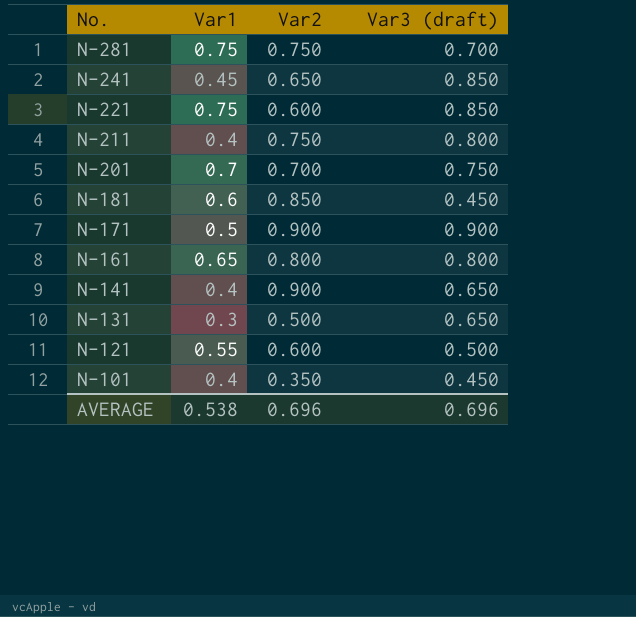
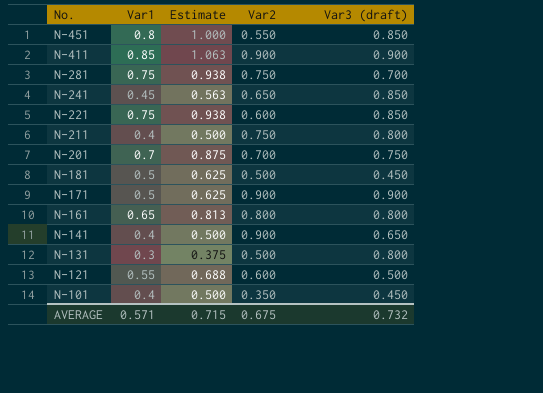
column Estimate | formula: none -> [Var1] * 1.25
row N-451: none -> 0.8 | 1.000 | 0.550 | 0.850
row N-411: none -> 0.85 | 1.063 | 0.900 | 0.900
N-181 | Var1: 0.6 -> 0.5
N-181 | Var2: 0.850 -> 0.500
N-131 | Var3 (draft): 0.650 -> 0.800
AVERAGE | Var1: 0.538 -> 0.571
AVERAGE | Var2: 0.696 -> 0.675
AVERAGE | Var3 (draft): 0.696 -> 0.732

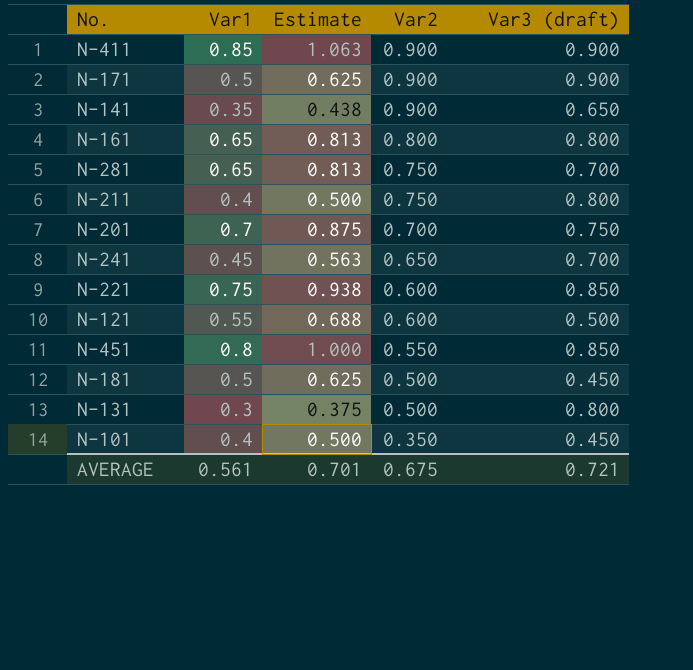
row order: No. descending -> Var2 descending
N-141 | Var1: 0.4 -> 0.35
N-141 | Estimate: 0.500 -> 0.438
N-281 | Var1: 0.75 -> 0.65
N-281 | Estimate: 0.938 -> 0.813
N-241 | Var3 (draft): 0.850 -> 0.700
AVERAGE | Var1: 0.571 -> 0.561
AVERAGE | Estimate: 0.715 -> 0.701
AVERAGE | Var3 (draft): 0.732 -> 0.721

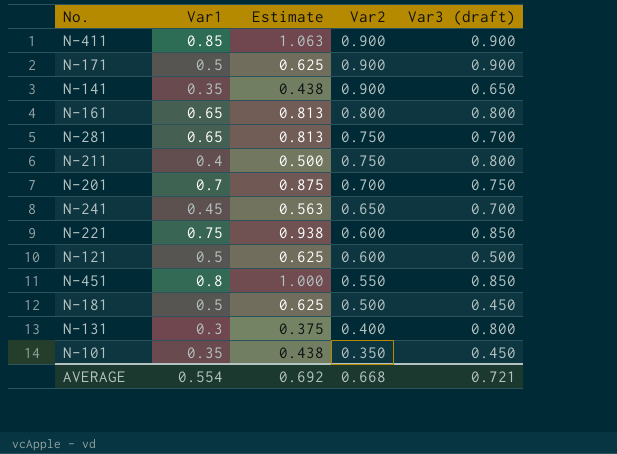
N-121 | Var1: 0.55 -> 0.5
N-121 | Estimate: 0.688 -> 0.625
N-131 | Var2: 0.500 -> 0.400
N-101 | Var1: 0.4 -> 0.35
N-101 | Estimate: 0.500 -> 0.438
AVERAGE | Var1: 0.561 -> 0.554
AVERAGE | Estimate: 0.701 -> 0.692
AVERAGE | Var2: 0.675 -> 0.668

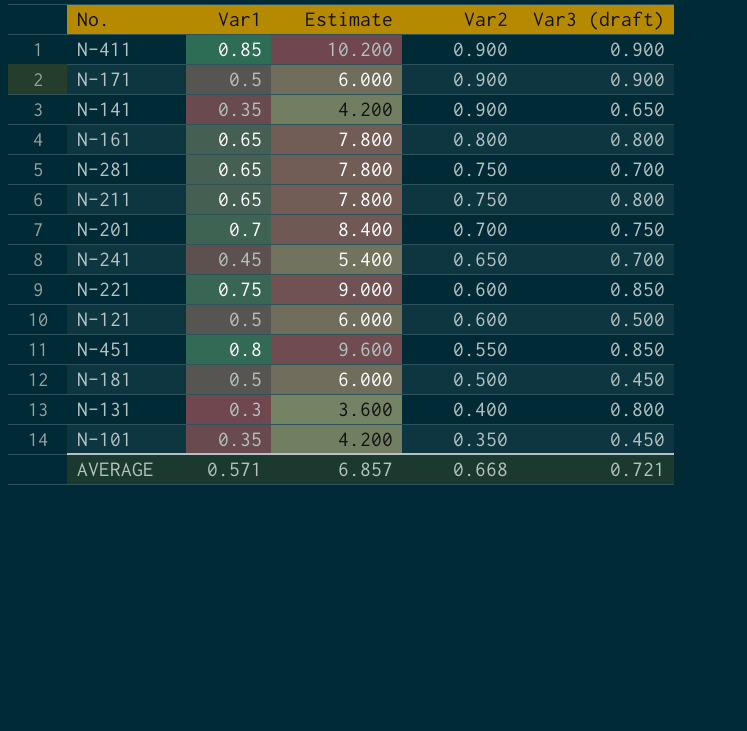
column Estimate | formula: [Var1] * 1.25 -> [Var1] * 12
N-211 | Var1: 0.4 -> 0.65
AVERAGE | Var1: 0.554 -> 0.571
AVERAGE | Estimate: 0.692 -> 6.857

